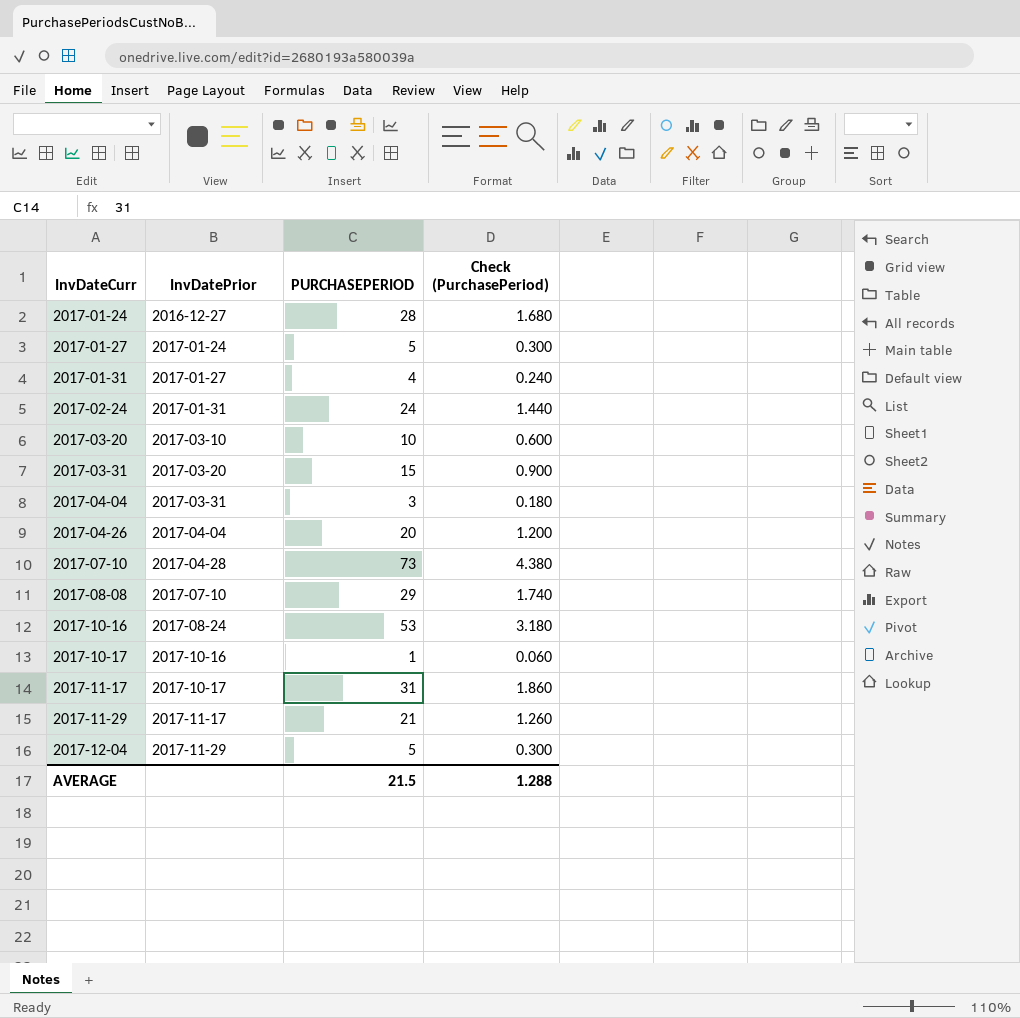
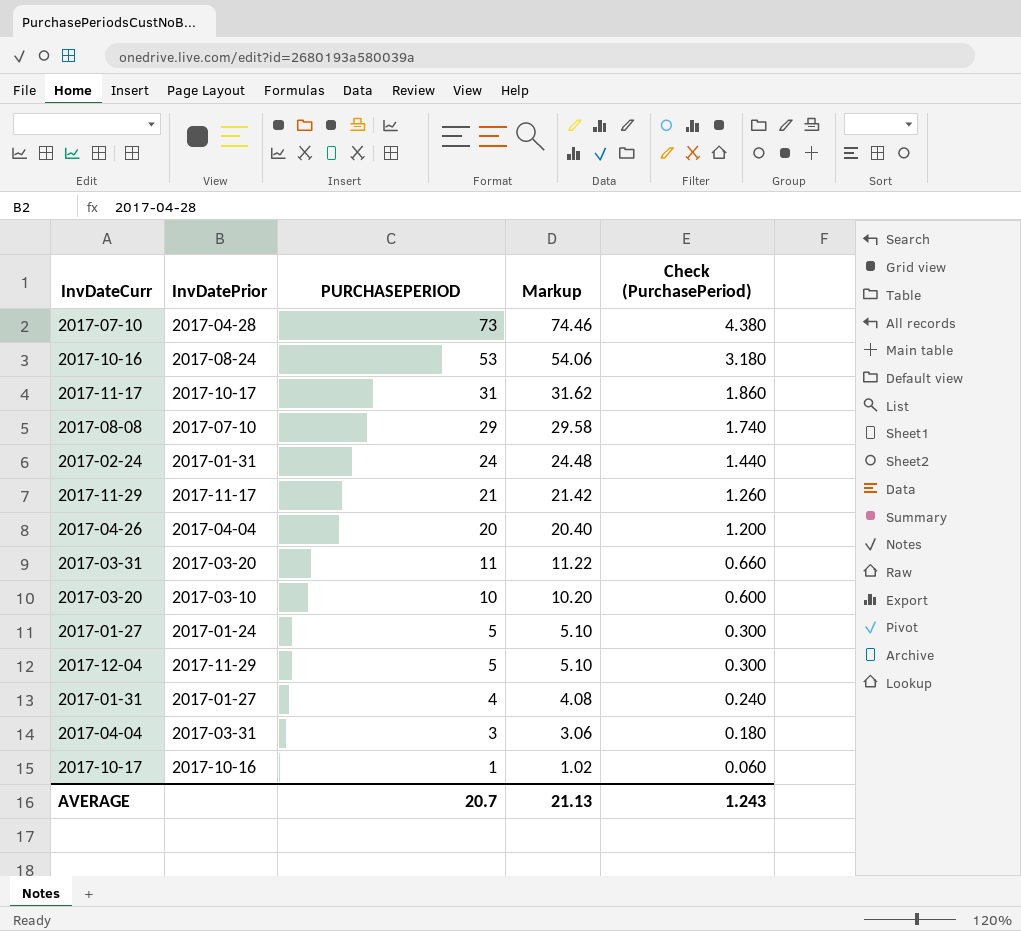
row order: InvDateCurr ascending -> PURCHASEPERIOD descending
column Markup | formula: none -> [PURCHASEPERIOD] * 1.02
row 2017-01-24: 2016-12-27 | 28 | 1.680 -> none
2017-03-31 | PURCHASEPERIOD: 15 -> 11
2017-03-31 | Check (PurchasePeriod): 0.900 -> 0.660
AVERAGE | PURCHASEPERIOD: 21.5 -> 20.7
AVERAGE | Check (PurchasePeriod): 1.288 -> 1.243

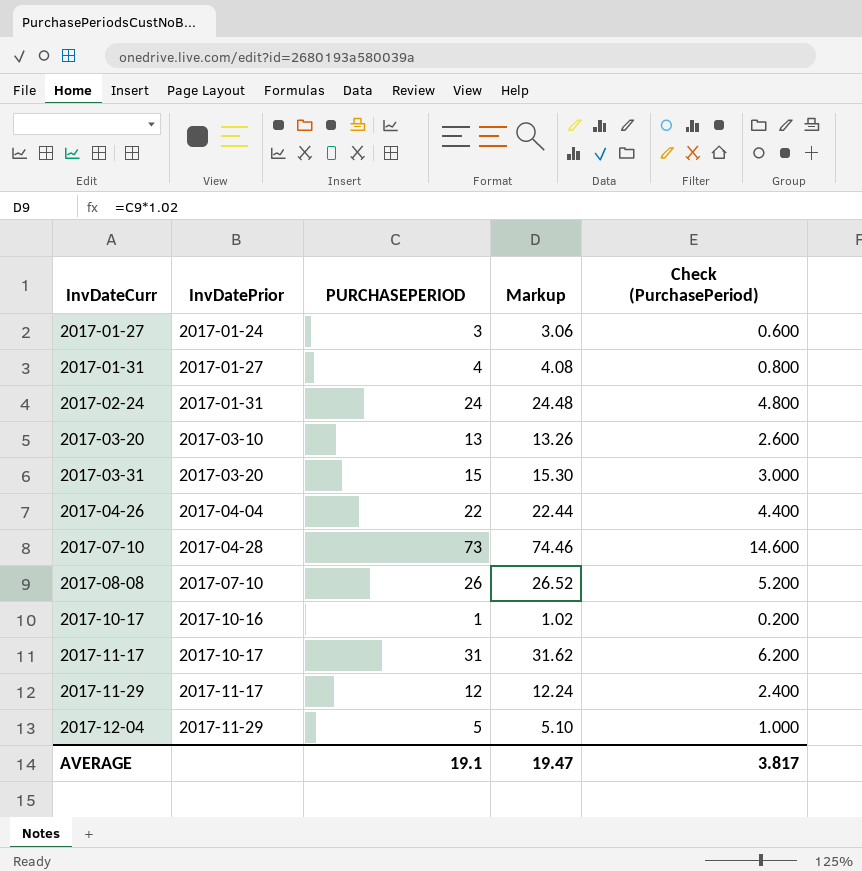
row order: PURCHASEPERIOD descending -> InvDateCurr ascending
column Check (PurchasePeriod) | formula: [PURCHASEPERIOD] * 0.06 -> [PURCHASEPERIOD] * 0.2
row 2017-10-16: 2017-08-24 | 53 | 54.06 | 3.180 -> none
row 2017-04-04: 2017-03-31 | 3 | 3.06 | 0.180 -> none
2017-01-27 | PURCHASEPERIOD: 5 -> 3
2017-01-27 | Markup: 5.10 -> 3.06
2017-03-20 | PURCHASEPERIOD: 10 -> 13
2017-03-20 | Markup: 10.20 -> 13.26
2017-03-31 | PURCHASEPERIOD: 11 -> 15
2017-03-31 | Markup: 11.22 -> 15.30
2017-04-26 | PURCHASEPERIOD: 20 -> 22
2017-04-26 | Markup: 20.40 -> 22.44
2017-08-08 | PURCHASEPERIOD: 29 -> 26
2017-08-08 | Markup: 29.58 -> 26.52
2017-11-29 | PURCHASEPERIOD: 21 -> 12
2017-11-29 | Markup: 21.42 -> 12.24
AVERAGE | PURCHASEPERIOD: 20.7 -> 19.1
AVERAGE | Markup: 21.13 -> 19.47
AVERAGE | Check (PurchasePeriod): 1.243 -> 3.817

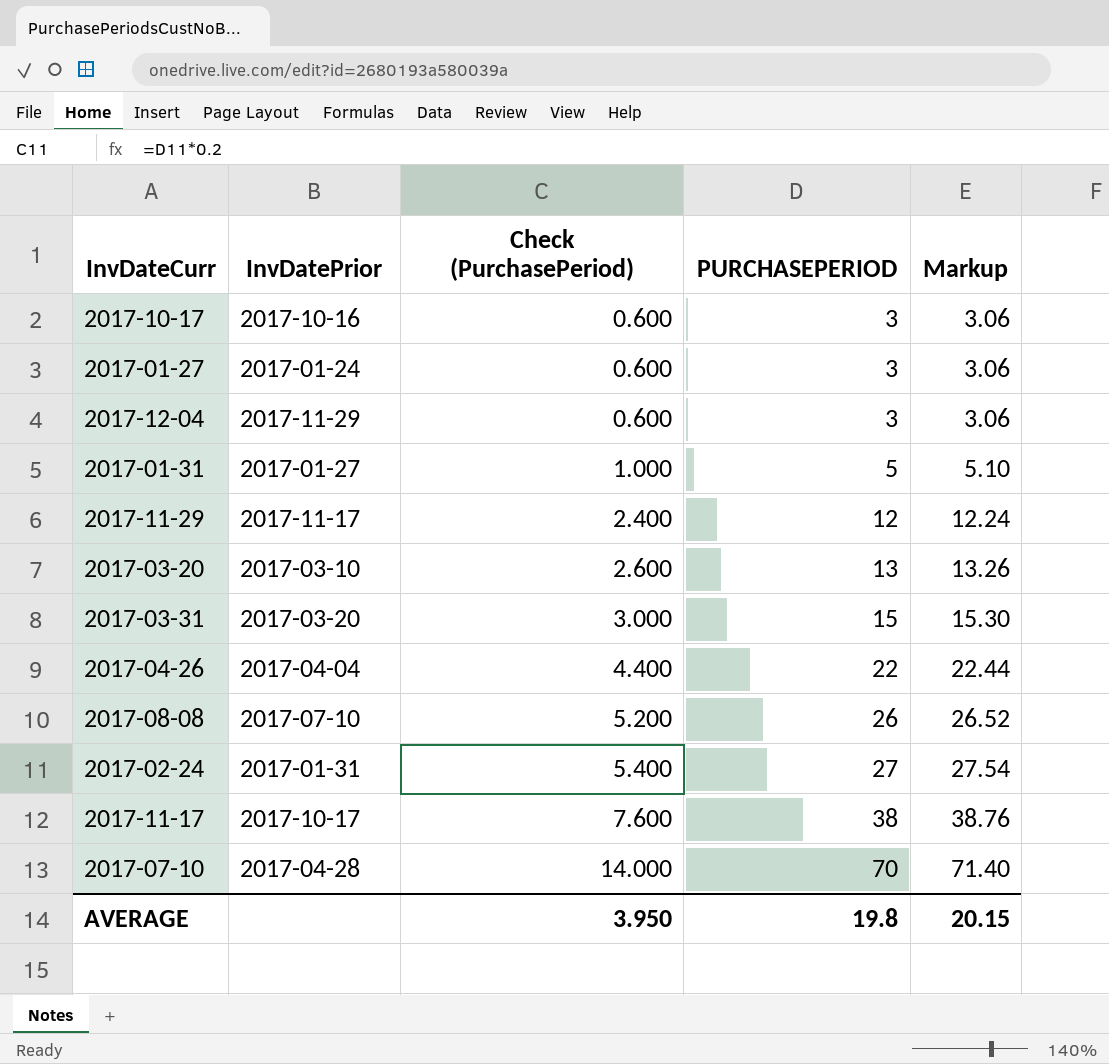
row order: InvDateCurr ascending -> Check (PurchasePeriod) ascending
column Check (PurchasePeriod) | position: 5 -> 3
2017-10-17 | Check (PurchasePeriod): 0.200 -> 0.600
2017-10-17 | PURCHASEPERIOD: 1 -> 3
2017-10-17 | Markup: 1.02 -> 3.06
2017-12-04 | Check (PurchasePeriod): 1.000 -> 0.600
2017-12-04 | PURCHASEPERIOD: 5 -> 3
2017-12-04 | Markup: 5.10 -> 3.06
2017-01-31 | Check (PurchasePeriod): 0.800 -> 1.000
2017-01-31 | PURCHASEPERIOD: 4 -> 5
2017-01-31 | Markup: 4.08 -> 5.10
2017-02-24 | Check (PurchasePeriod): 4.800 -> 5.400
2017-02-24 | PURCHASEPERIOD: 24 -> 27
2017-02-24 | Markup: 24.48 -> 27.54
2017-11-17 | Check (PurchasePeriod): 6.200 -> 7.600
2017-11-17 | PURCHASEPERIOD: 31 -> 38
2017-11-17 | Markup: 31.62 -> 38.76
2017-07-10 | Check (PurchasePeriod): 14.600 -> 14.000
2017-07-10 | PURCHASEPERIOD: 73 -> 70
2017-07-10 | Markup: 74.46 -> 71.40
AVERAGE | Check (PurchasePeriod): 3.817 -> 3.950
AVERAGE | PURCHASEPERIOD: 19.1 -> 19.8
AVERAGE | Markup: 19.47 -> 20.15

